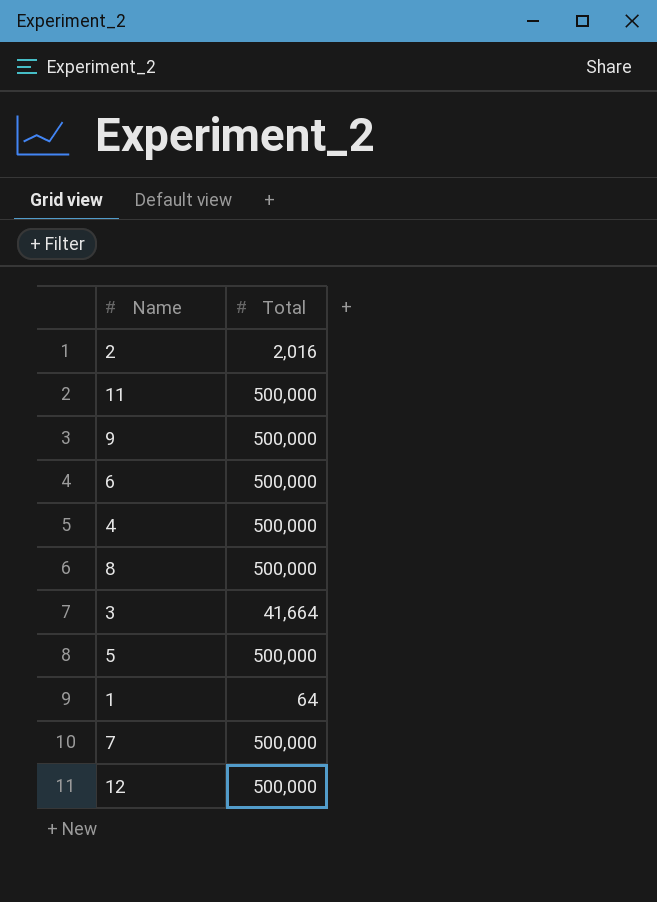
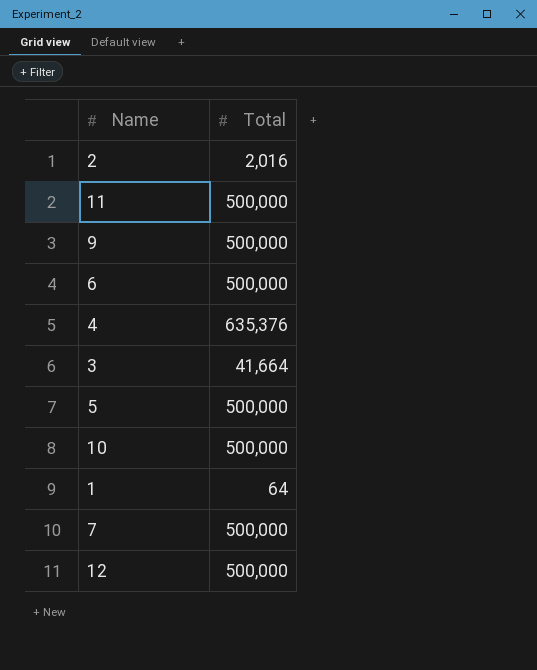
row 8: 500,000 -> none
4 | Total: 500,000 -> 635,376
row 10: none -> 500,000

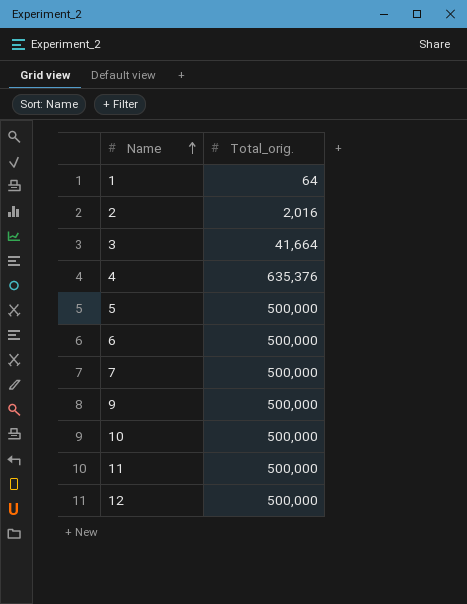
row order: none -> Name ascending
column name: Total -> Total_orig.

